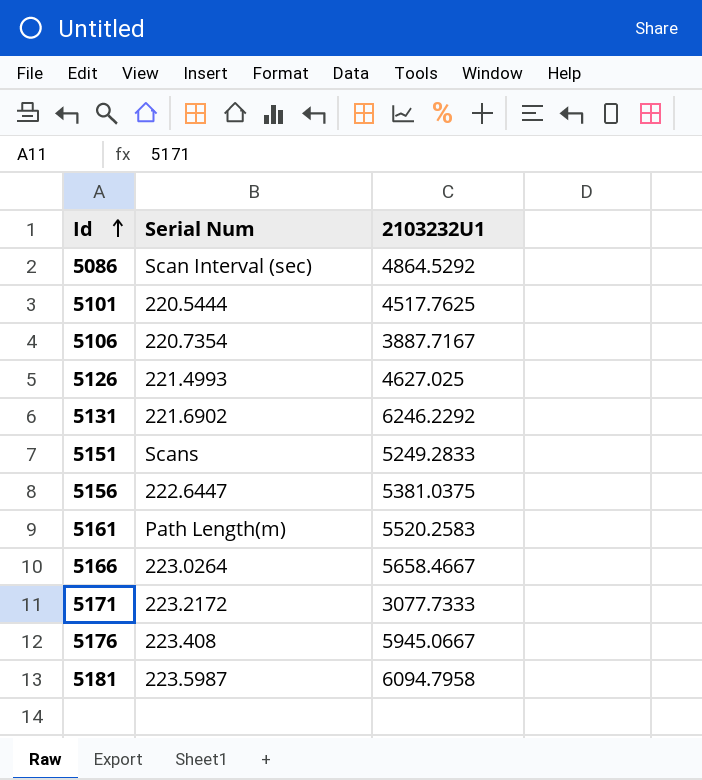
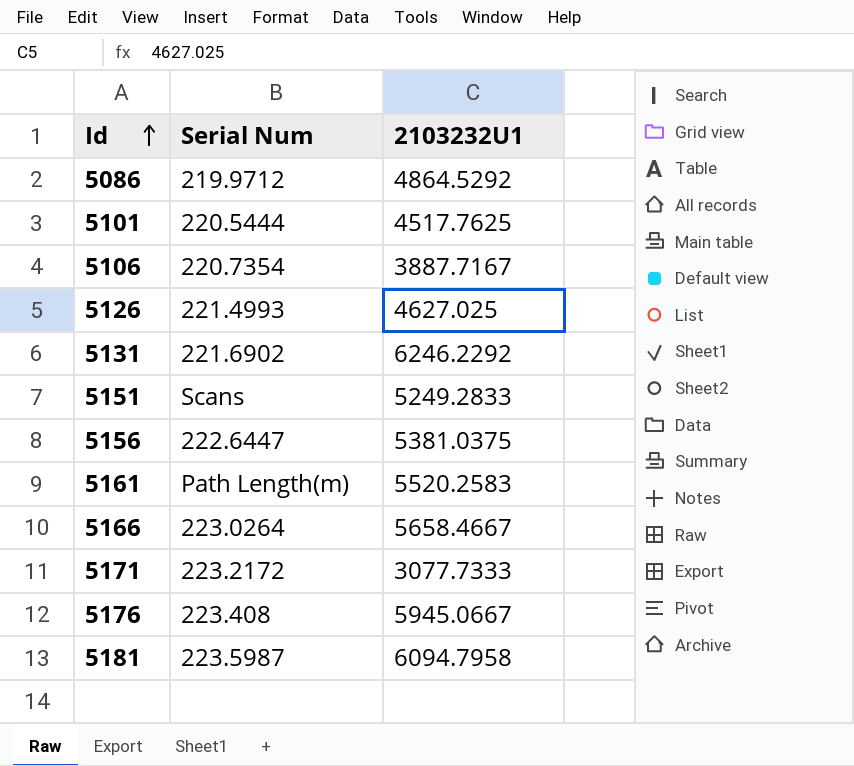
5086 | Serial Num: Scan Interval (sec) -> 219.9712

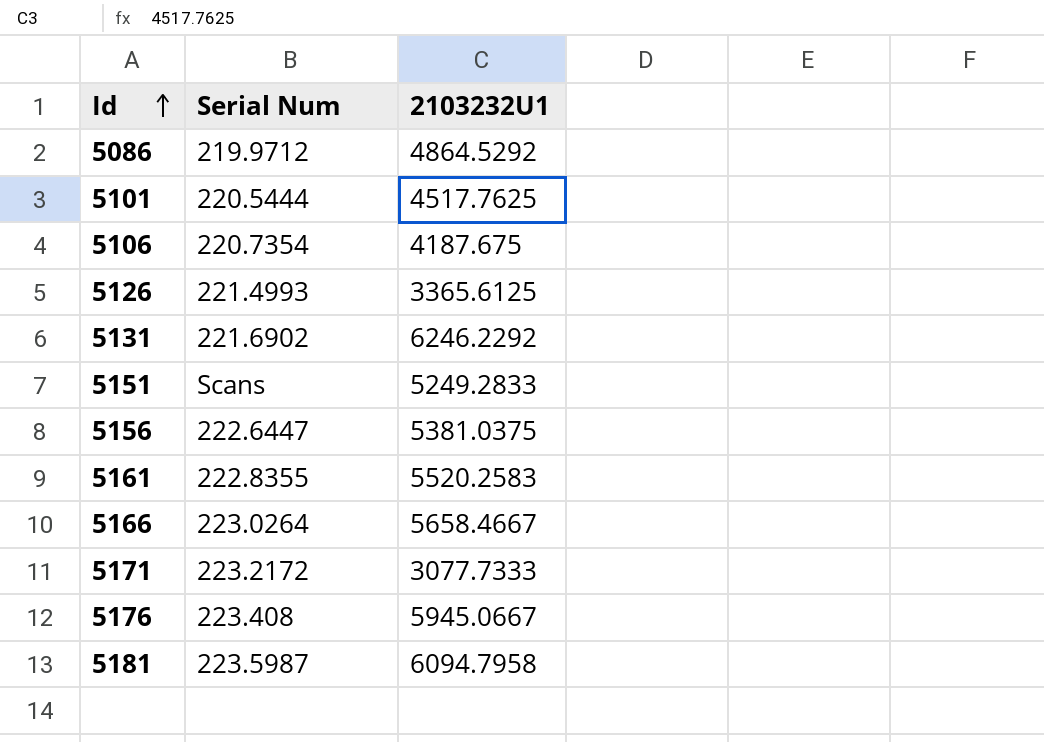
5106 | 2103232U1: 3887.7167 -> 4187.675
5126 | 2103232U1: 4627.025 -> 3365.6125
5161 | Serial Num: Path Length(m) -> 222.8355

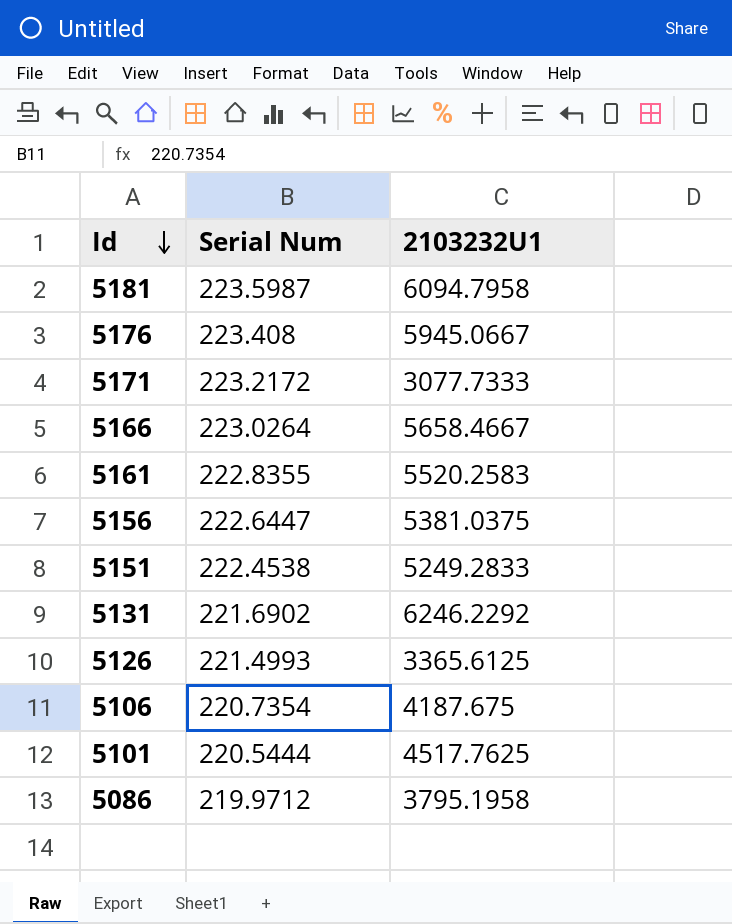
row order: Id ascending -> Id descending
5151 | Serial Num: Scans -> 222.4538
5086 | 2103232U1: 4864.5292 -> 3795.1958

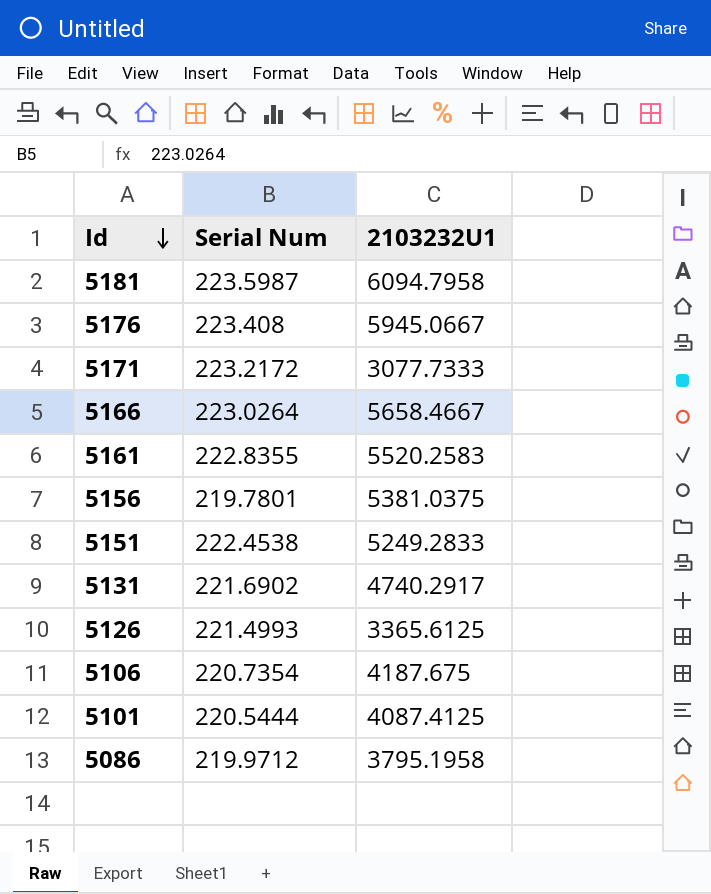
5156 | Serial Num: 222.6447 -> 219.7801
5131 | 2103232U1: 6246.2292 -> 4740.2917
5101 | 2103232U1: 4517.7625 -> 4087.4125

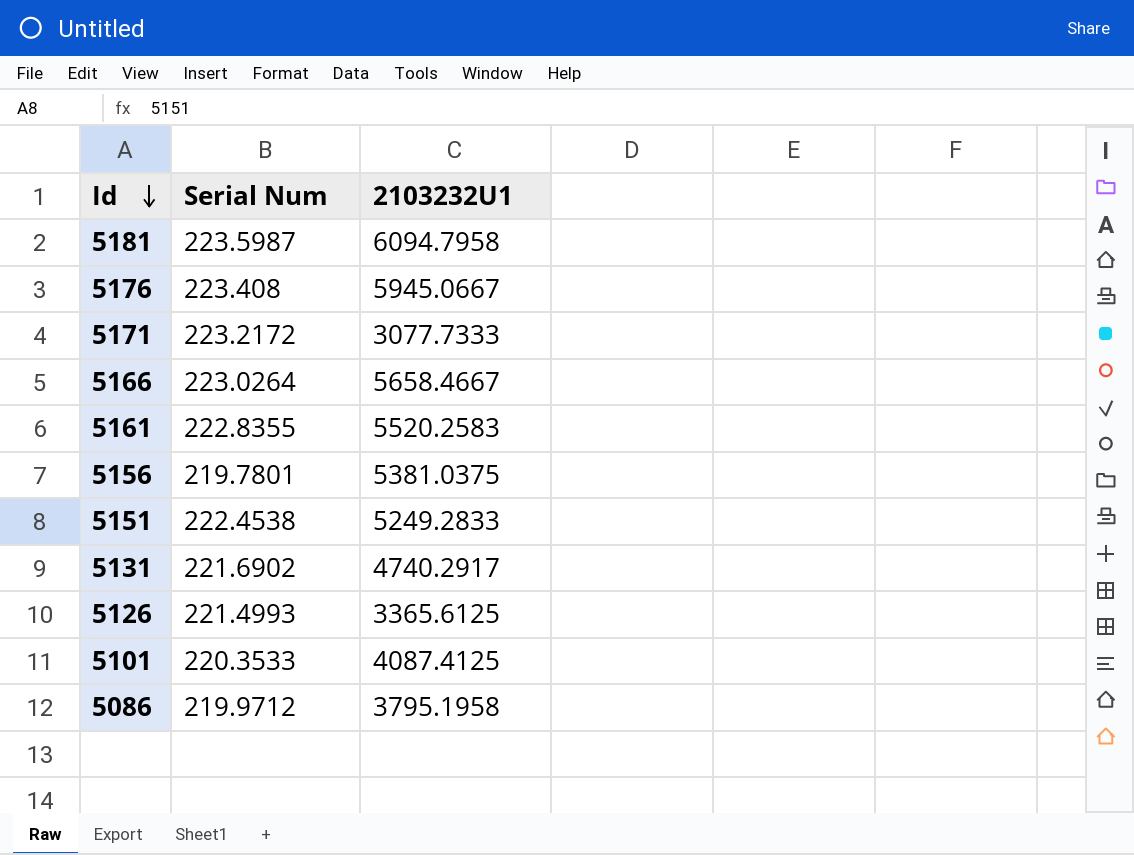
row 5106: 220.7354 | 4187.675 -> none
5101 | Serial Num: 220.5444 -> 220.3533

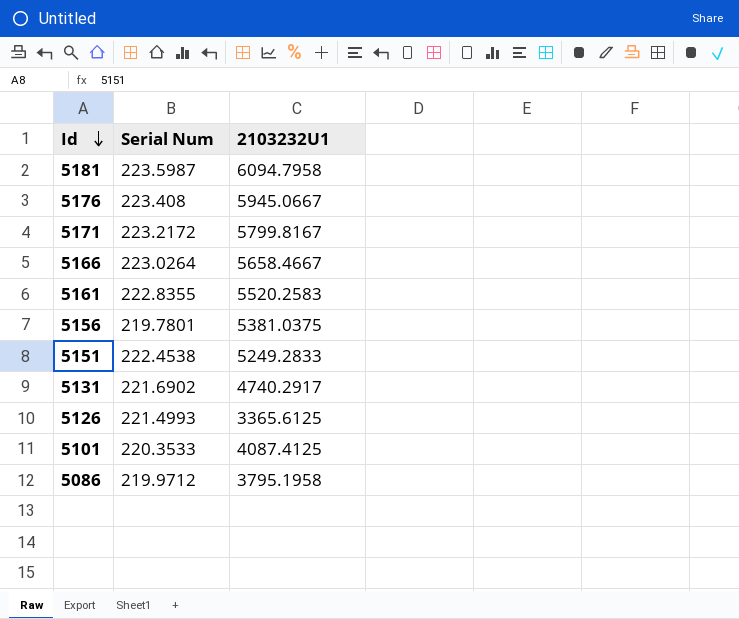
5171 | 2103232U1: 3077.7333 -> 5799.8167

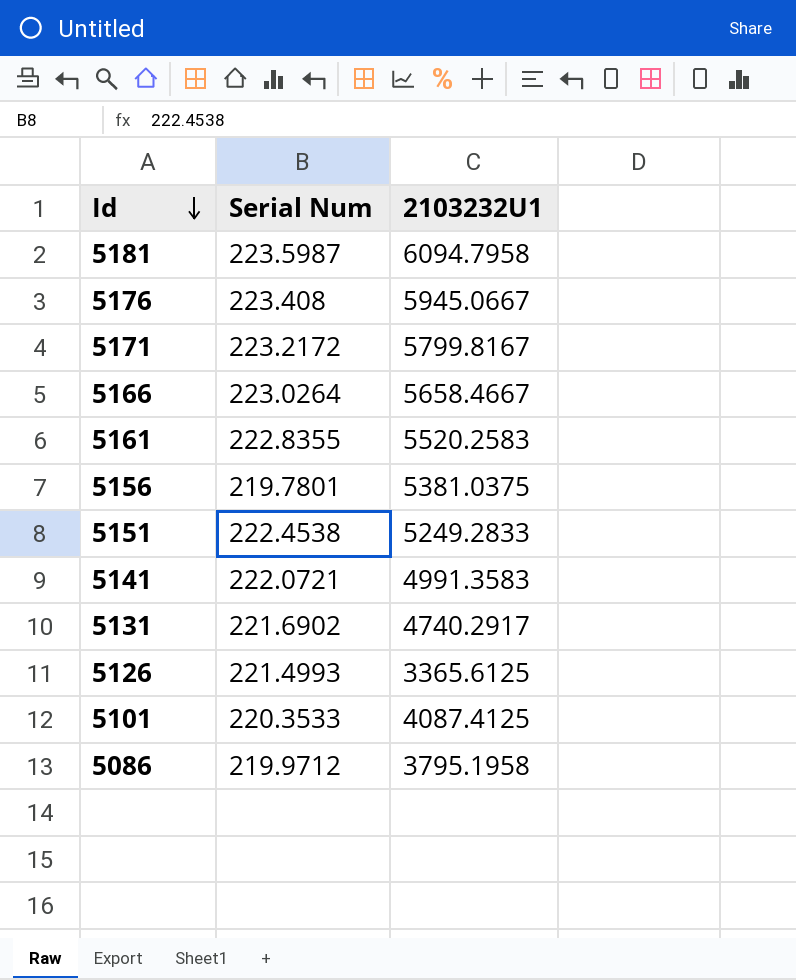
row 5141: none -> 222.0721 | 4991.3583

